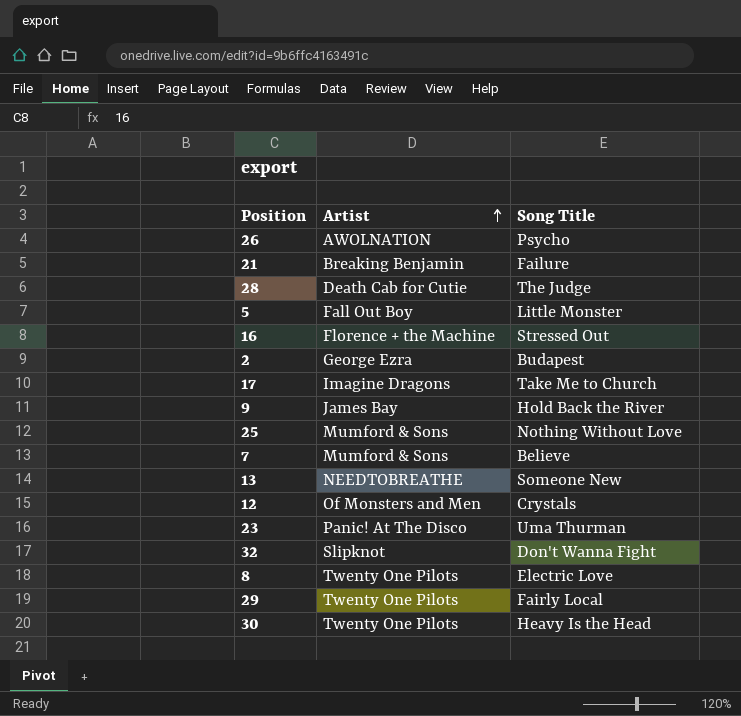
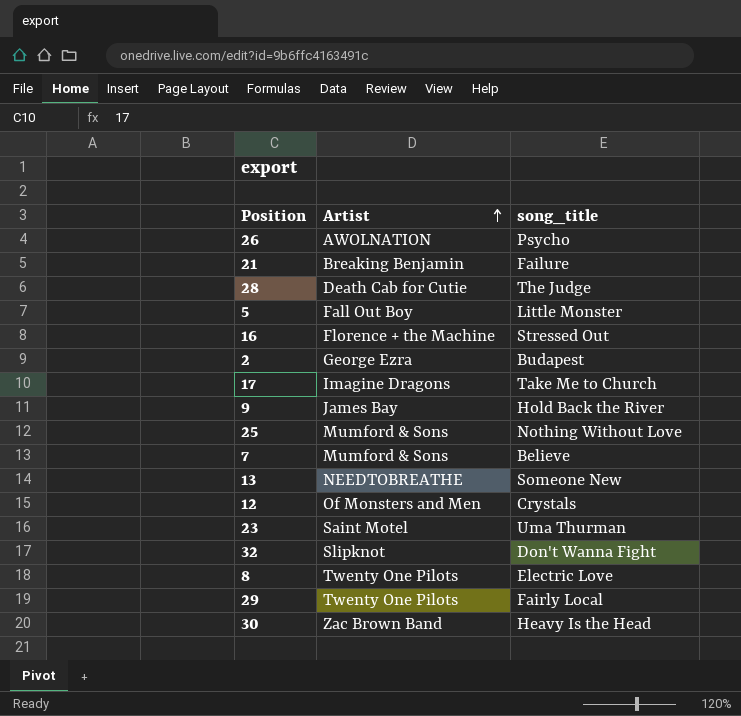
column name: Song Title -> song_title
23 | Artist: Panic! At The Disco -> Saint Motel
30 | Artist: Twenty One Pilots -> Zac Brown Band

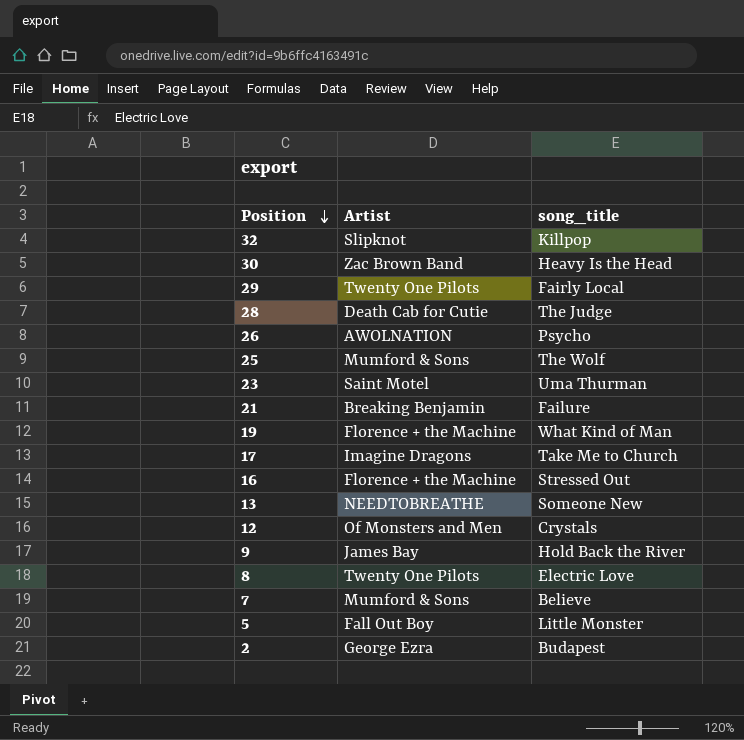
row order: Artist ascending -> Position descending
32 | song_title: Don't Wanna Fight -> Killpop
25 | song_title: Nothing Without Love -> The Wolf
row 19: none -> Florence + the Machine | What Kind of Man

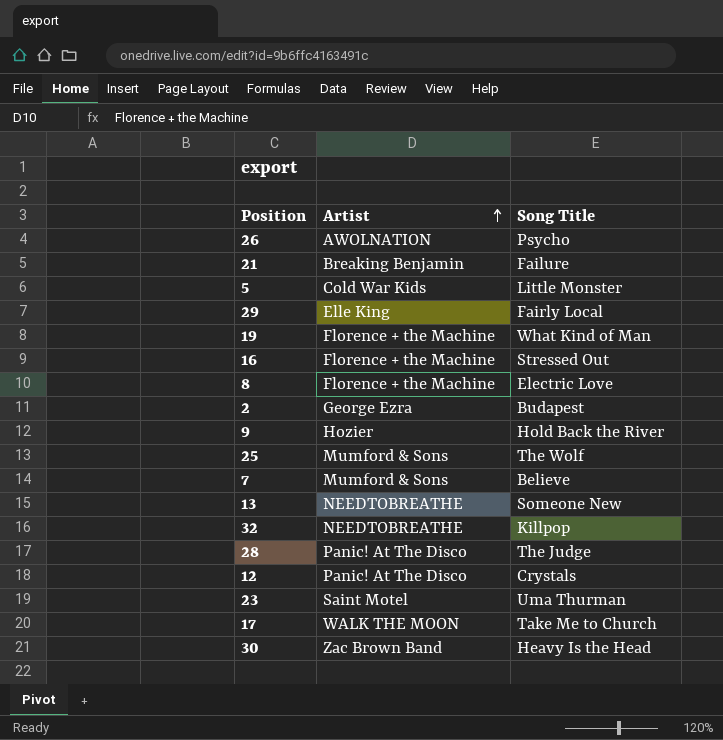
row order: Position descending -> Artist ascending
column name: song_title -> Song Title
5 | Artist: Fall Out Boy -> Cold War Kids
29 | Artist: Twenty One Pilots -> Elle King
8 | Artist: Twenty One Pilots -> Florence + the Machine
9 | Artist: James Bay -> Hozier
32 | Artist: Slipknot -> NEEDTOBREATHE
28 | Artist: Death Cab for Cutie -> Panic! At The Disco
12 | Artist: Of Monsters and Men -> Panic! At The Disco
17 | Artist: Imagine Dragons -> WALK THE MOON

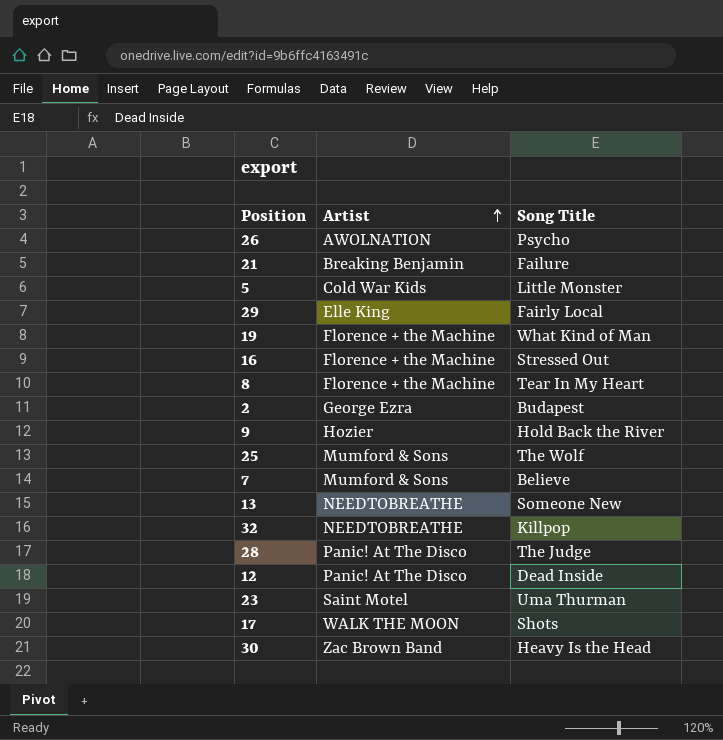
8 | Song Title: Electric Love -> Tear In My Heart
12 | Song Title: Crystals -> Dead Inside
17 | Song Title: Take Me to Church -> Shots

